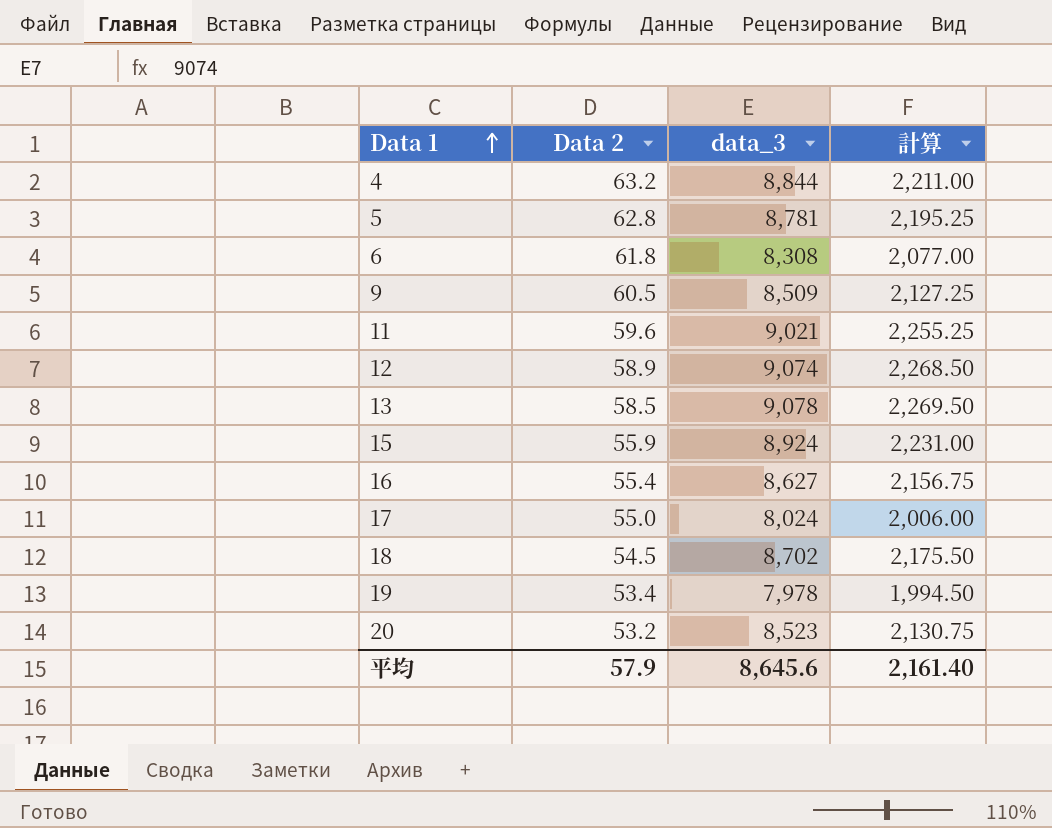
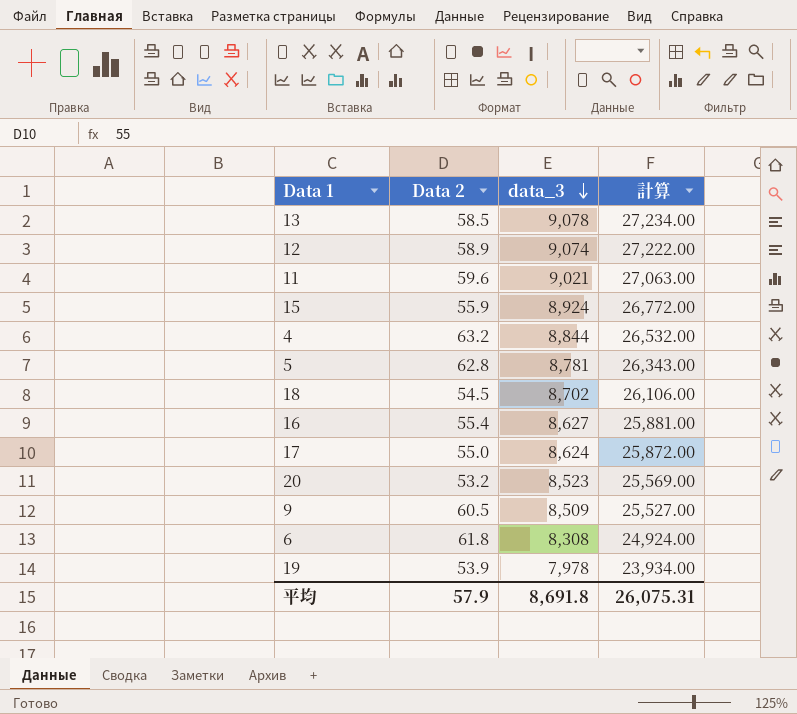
row order: Data 1 ascending -> data_3 descending
column 計算 | formula: [data_3] * 0.25 -> [data_3] * 3
17 | data_3: 8,024 -> 8,624
19 | Data 2: 53.4 -> 53.9
平均 | data_3: 8,645.6 -> 8,691.8
平均 | 計算: 2,161.40 -> 26,075.31

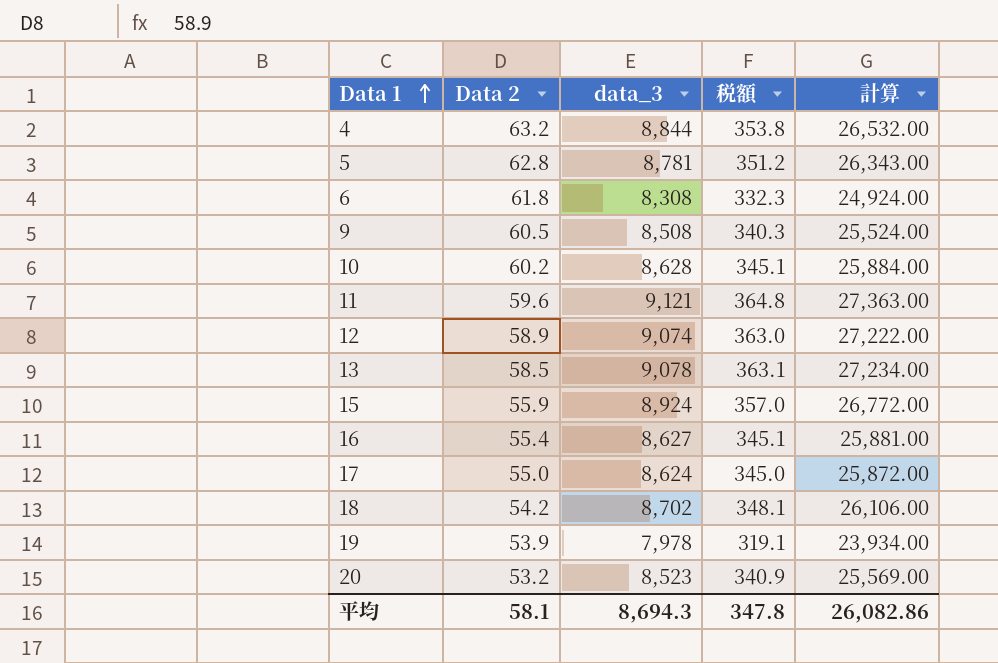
row order: data_3 descending -> Data 1 ascending
column 税額 | formula: none -> [data_3] * 0.04
9 | data_3: 8,509 -> 8,508
9 | 計算: 25,527.00 -> 25,524.00
row 10: none -> 60.2 | 8,628 | 345.1 | 25,884.00
11 | data_3: 9,021 -> 9,121
11 | 計算: 27,063.00 -> 27,363.00
18 | Data 2: 54.5 -> 54.2
平均 | Data 2: 57.9 -> 58.1
平均 | data_3: 8,691.8 -> 8,694.3
平均 | 計算: 26,075.31 -> 26,082.86

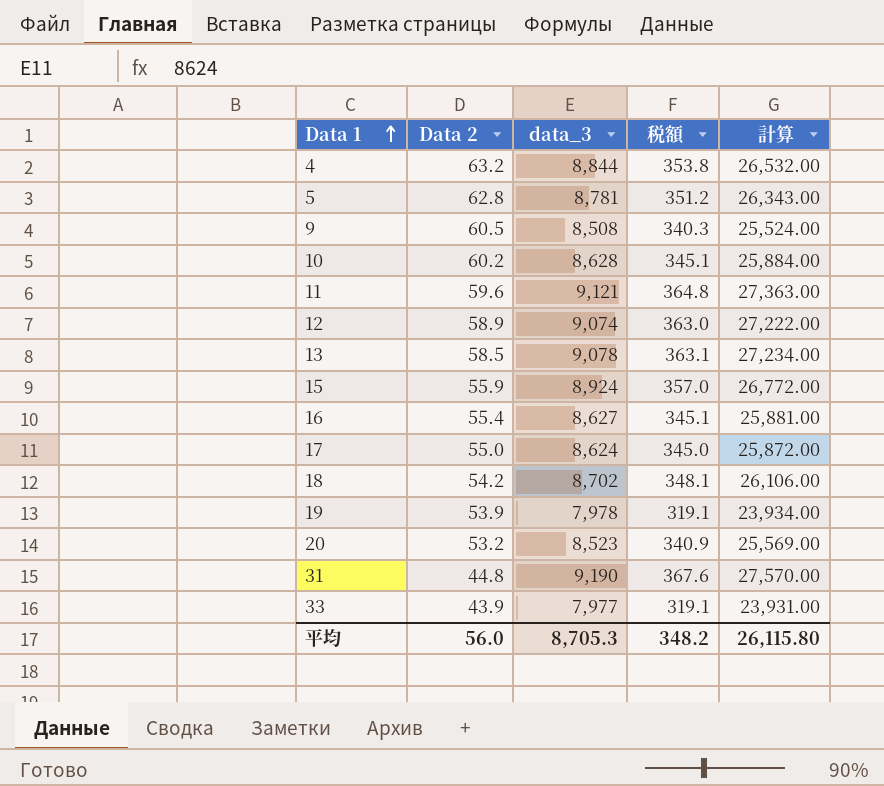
row 6: 61.8 | 8,308 | 332.3 | 24,924.00 -> none
row 31: none -> 44.8 | 9,190 | 367.6 | 27,570.00
row 33: none -> 43.9 | 7,977 | 319.1 | 23,931.00
平均 | Data 2: 58.1 -> 56.0
平均 | data_3: 8,694.3 -> 8,705.3
平均 | 税額: 347.8 -> 348.2
平均 | 計算: 26,082.86 -> 26,115.80

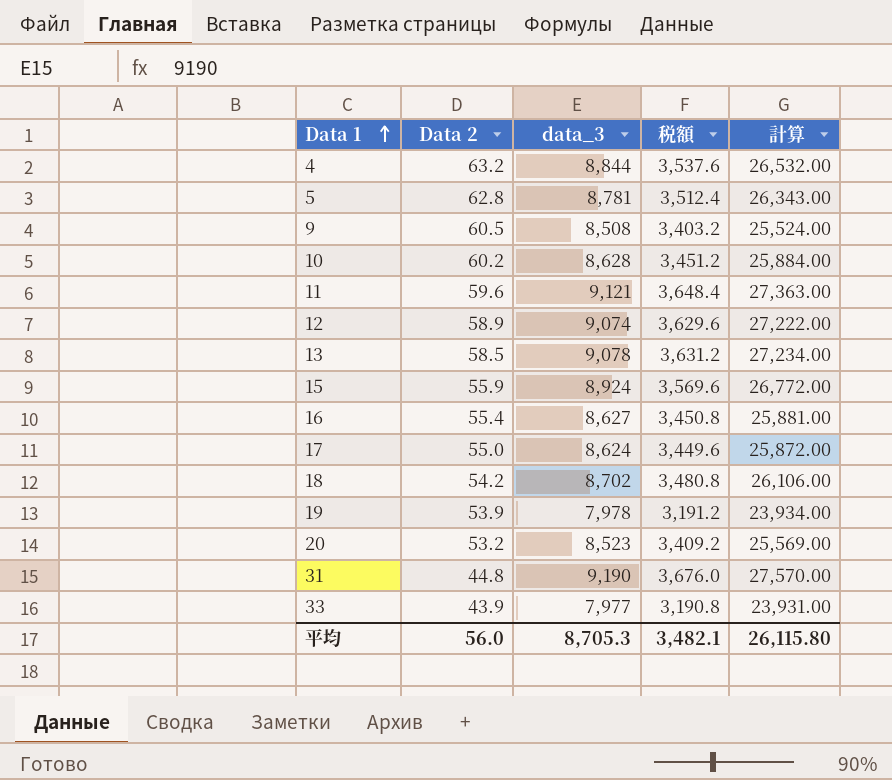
column 税額 | formula: [data_3] * 0.04 -> [data_3] * 0.4
平均 | 税額: 348.2 -> 3,482.1

